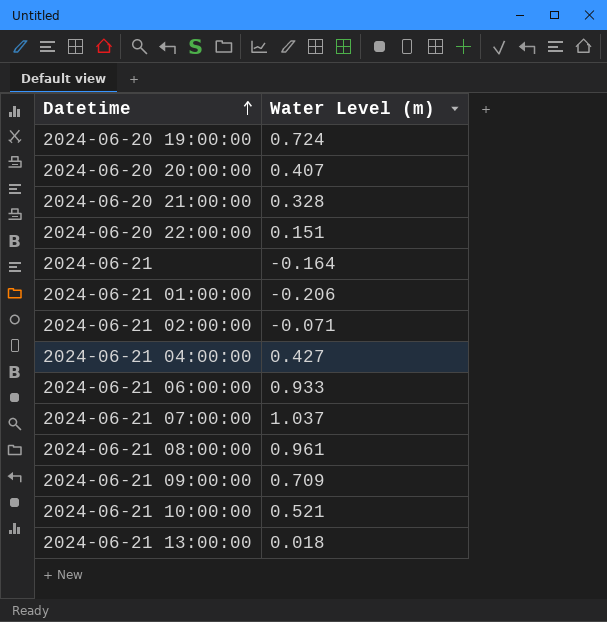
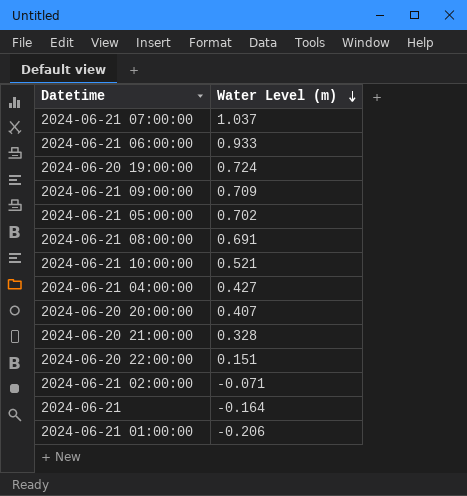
row order: Datetime ascending -> Water Level (m) descending
row 2024-06-21 13:00:00: 0.018 -> none
row 2024-06-21 05:00:00: none -> 0.702
2024-06-21 08:00:00 | Water Level (m): 0.961 -> 0.691

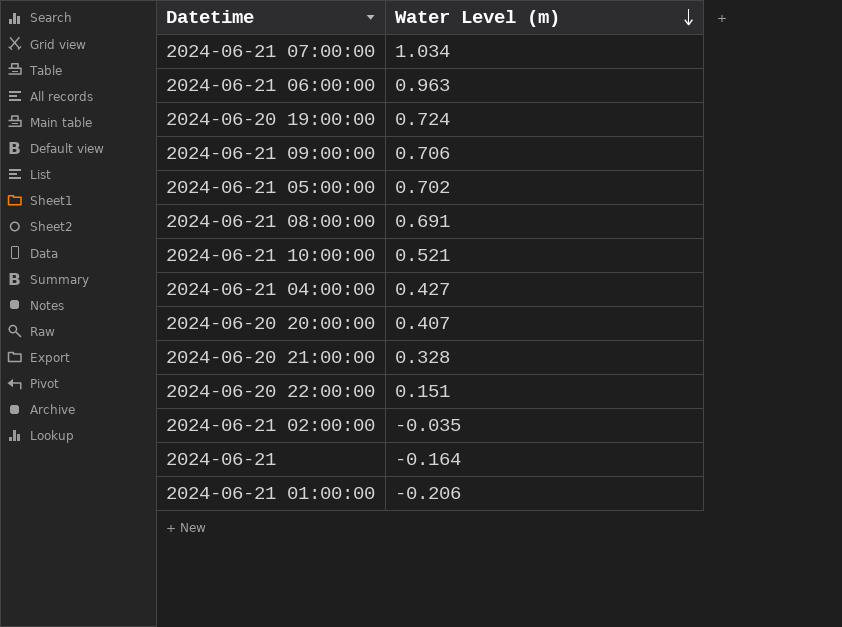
2024-06-21 07:00:00 | Water Level (m): 1.037 -> 1.034
2024-06-21 06:00:00 | Water Level (m): 0.933 -> 0.963
2024-06-21 09:00:00 | Water Level (m): 0.709 -> 0.706
2024-06-21 02:00:00 | Water Level (m): -0.071 -> -0.035

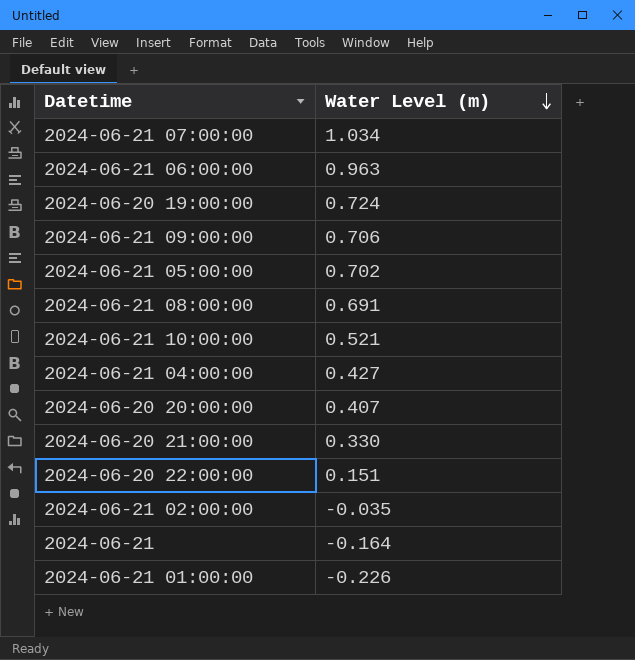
2024-06-20 21:00:00 | Water Level (m): 0.328 -> 0.330
2024-06-21 01:00:00 | Water Level (m): -0.206 -> -0.226

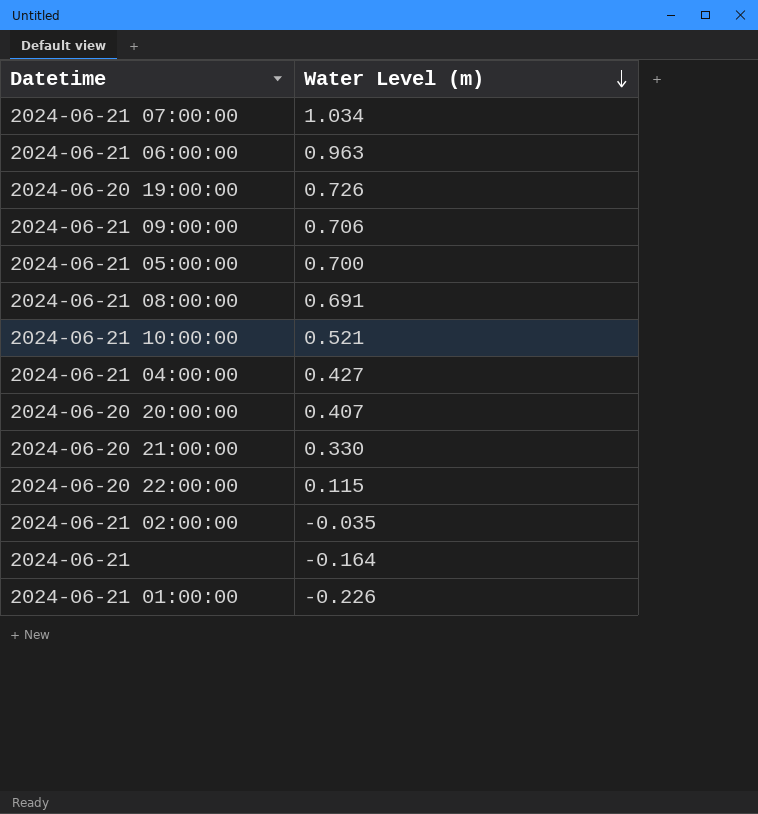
2024-06-20 19:00:00 | Water Level (m): 0.724 -> 0.726
2024-06-21 05:00:00 | Water Level (m): 0.702 -> 0.700
2024-06-20 22:00:00 | Water Level (m): 0.151 -> 0.115

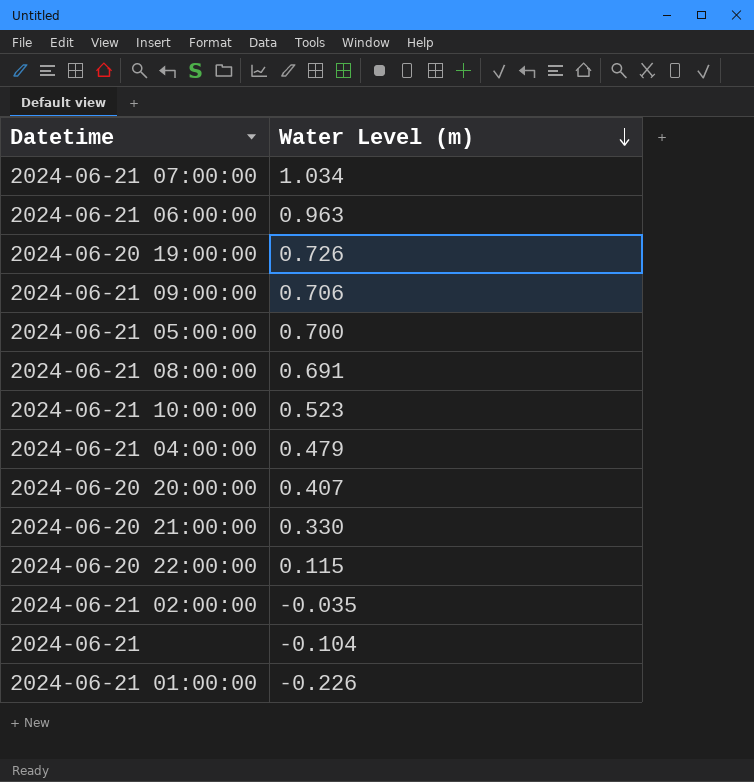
2024-06-21 10:00:00 | Water Level (m): 0.521 -> 0.523
2024-06-21 04:00:00 | Water Level (m): 0.427 -> 0.479
2024-06-21 | Water Level (m): -0.164 -> -0.104

